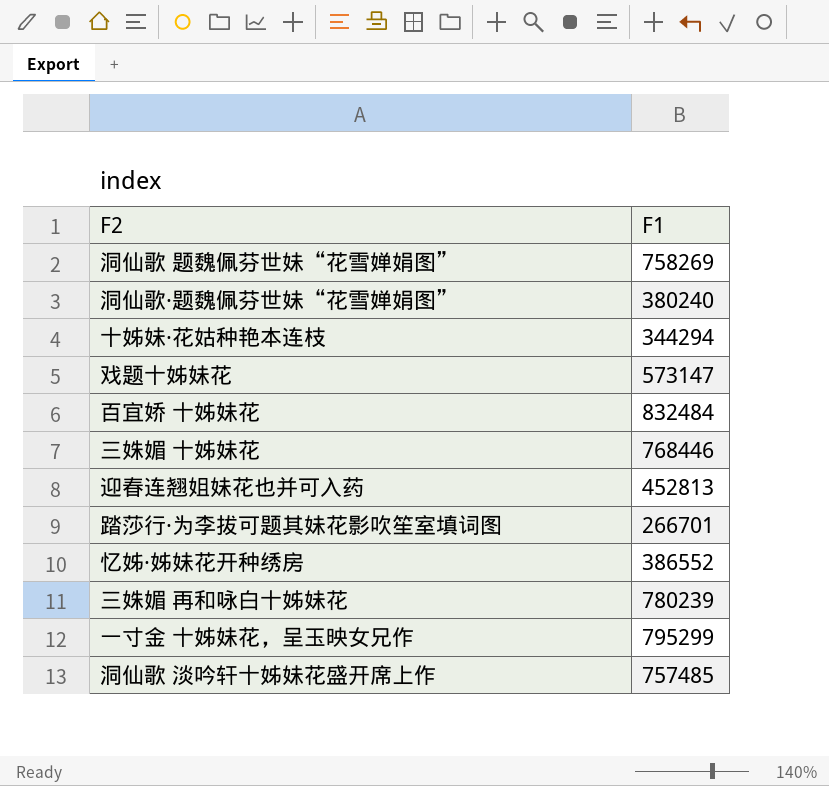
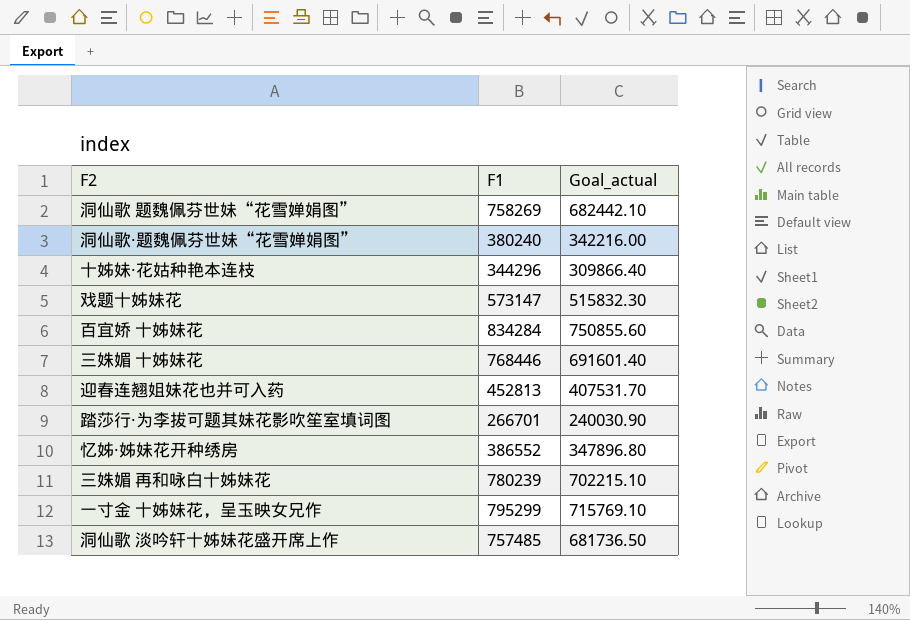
column Goal_actual | formula: none -> [F1] * 0.9
十姊妹·花姑种艳本连枝 | F1: 344294 -> 344296
百宜娇 十姊妹花 | F1: 832484 -> 834284

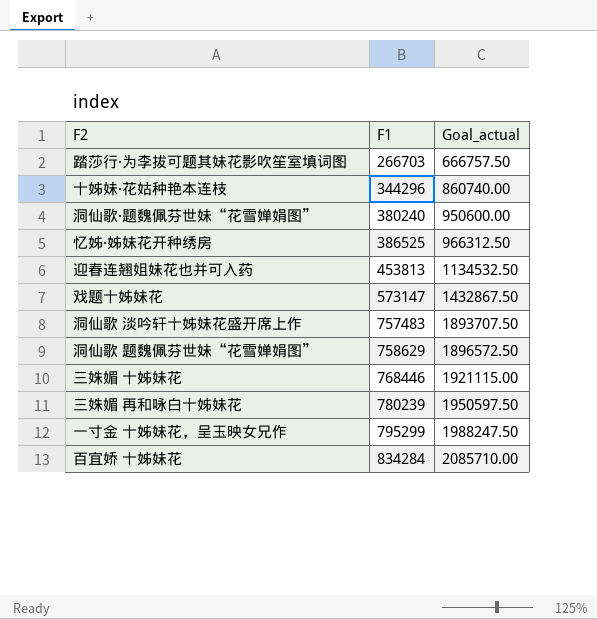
row order: none -> F1 ascending
column Goal_actual | formula: [F1] * 0.9 -> [F1] * 2.5
踏莎行·为李拔可题其妹花影吹笙室填词图 | F1: 266701 -> 266703
忆姊·姊妹花开种绣房 | F1: 386552 -> 386525
迎春连翘姐妹花也并可入药 | F1: 452813 -> 453813
洞仙歌 淡吟轩十姊妹花盛开席上作 | F1: 757485 -> 757483
洞仙歌 题魏佩芬世妹“花雪婵娟图” | F1: 758269 -> 758629

